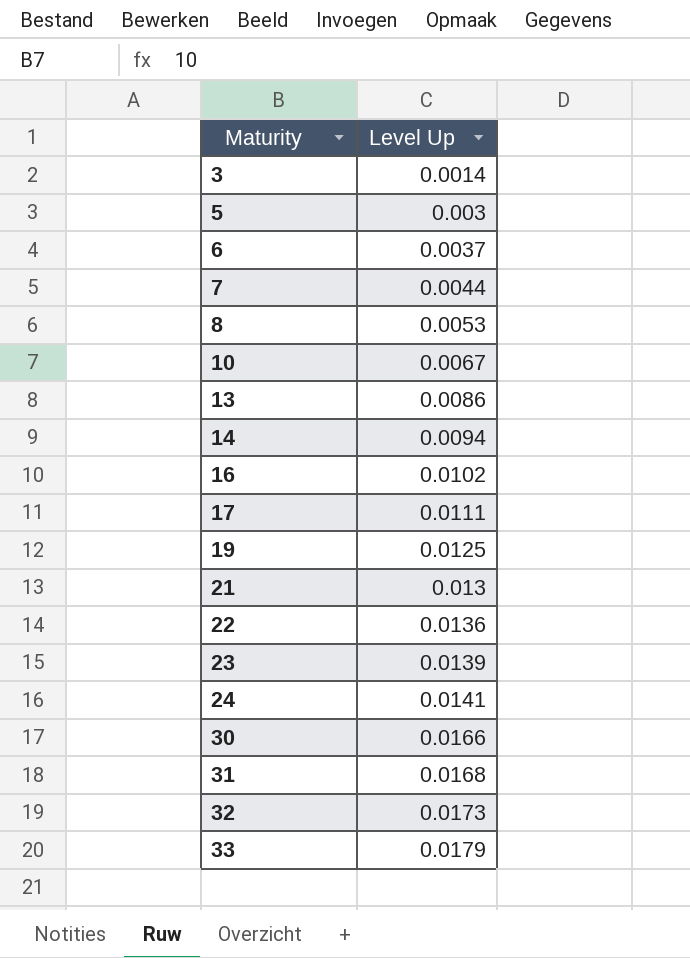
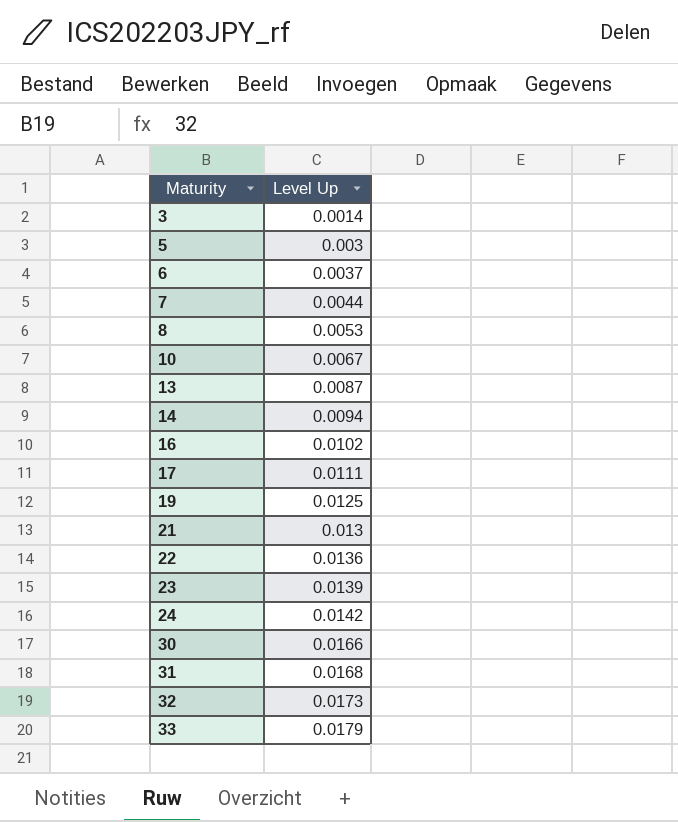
13 | Level Up: 0.0086 -> 0.0087
24 | Level Up: 0.0141 -> 0.0142

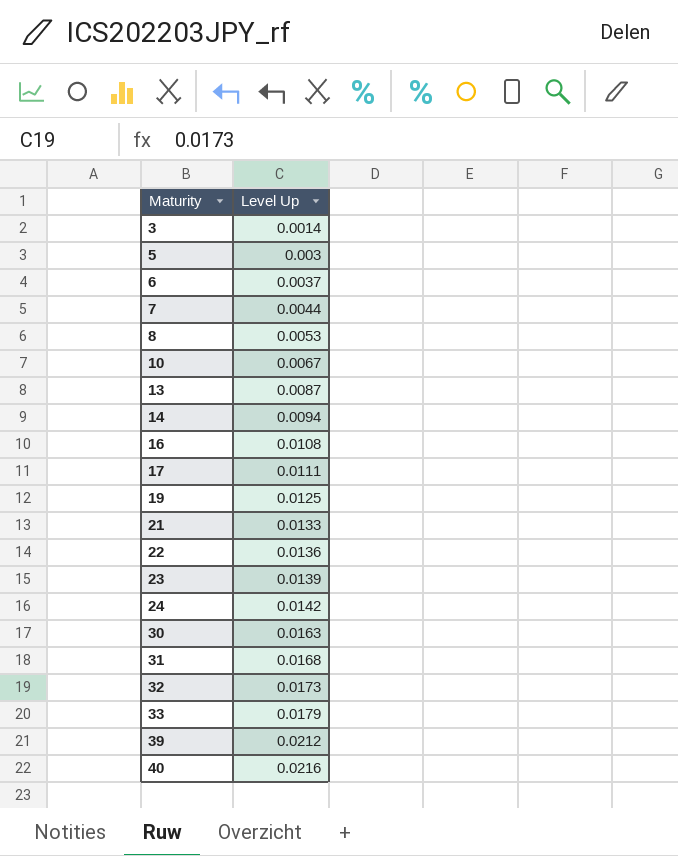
16 | Level Up: 0.0102 -> 0.0108
21 | Level Up: 0.013 -> 0.0133
30 | Level Up: 0.0166 -> 0.0163
row 39: none -> 0.0212
row 40: none -> 0.0216

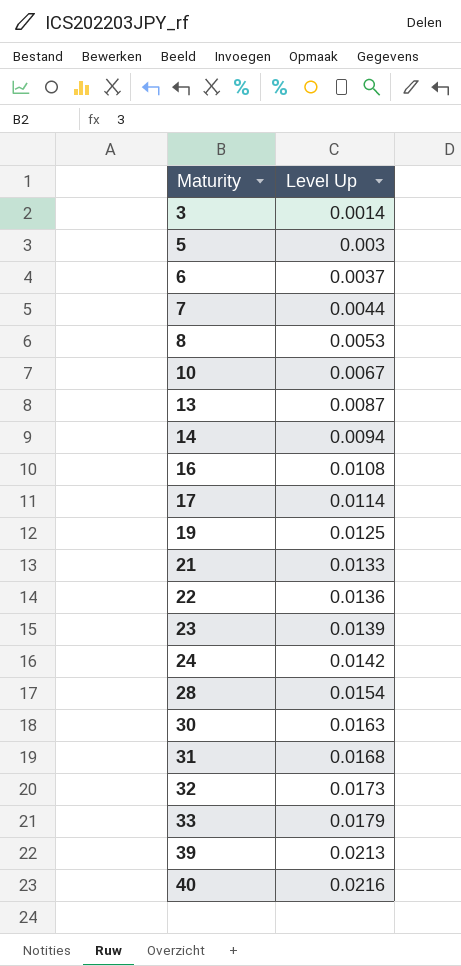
17 | Level Up: 0.0111 -> 0.0114
row 28: none -> 0.0154
39 | Level Up: 0.0212 -> 0.0213

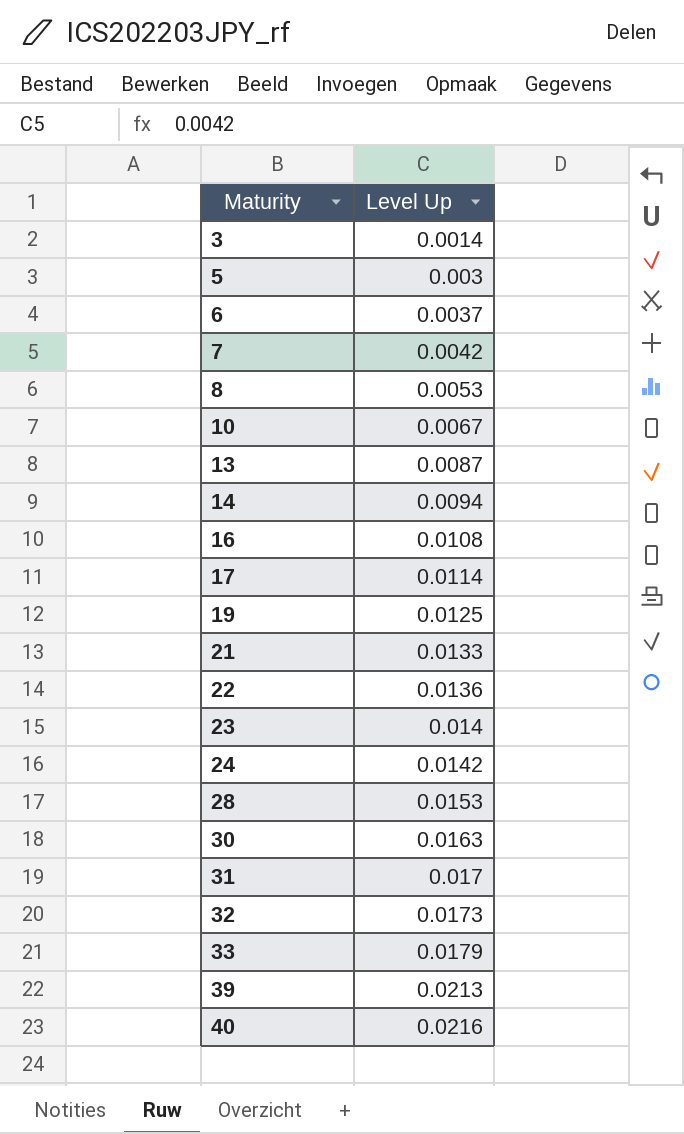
7 | Level Up: 0.0044 -> 0.0042
23 | Level Up: 0.0139 -> 0.014
28 | Level Up: 0.0154 -> 0.0153
31 | Level Up: 0.0168 -> 0.017

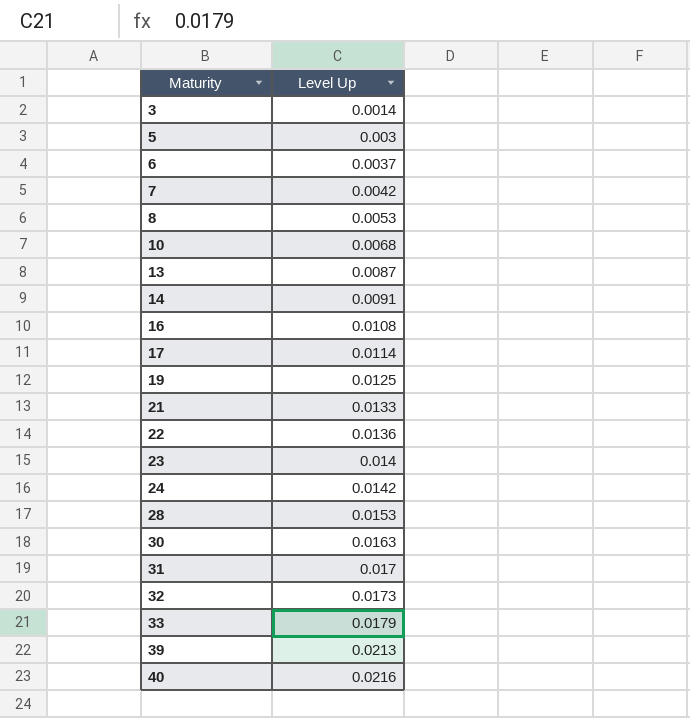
10 | Level Up: 0.0067 -> 0.0068
14 | Level Up: 0.0094 -> 0.0091

